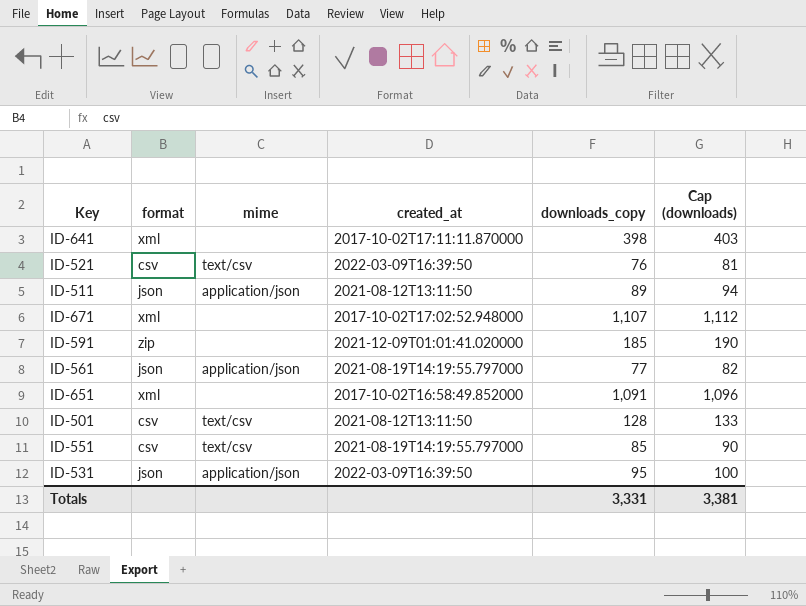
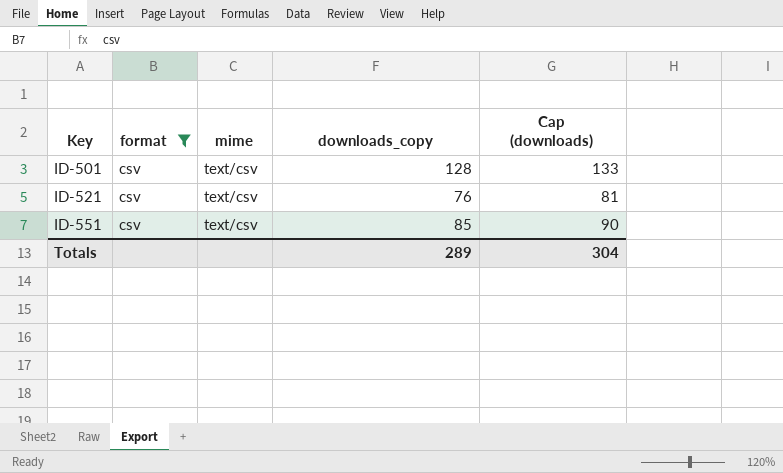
filter: none -> format = csv
row order: none -> Key ascending
column created_at | position: 4 -> none
Totals | downloads_copy: 3,331 -> 289
Totals | Cap (downloads): 3,381 -> 304

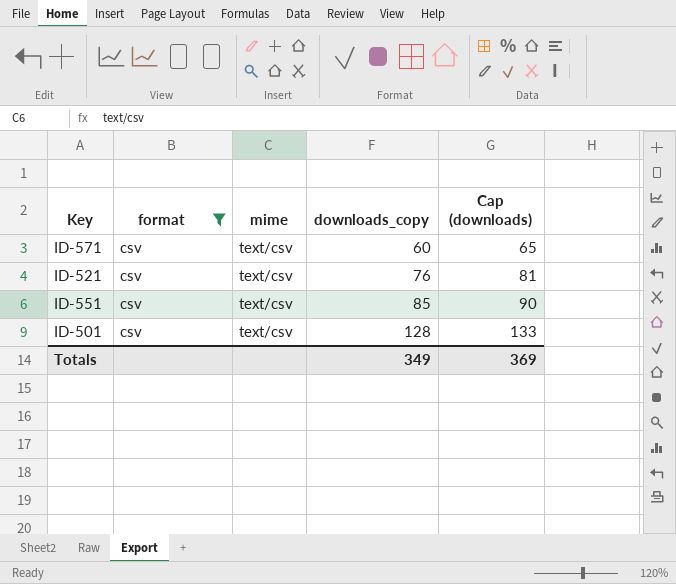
row order: Key ascending -> downloads_copy ascending
row ID-571: none -> csv | text/csv | 60 | 65
Totals | downloads_copy: 289 -> 349
Totals | Cap (downloads): 304 -> 369

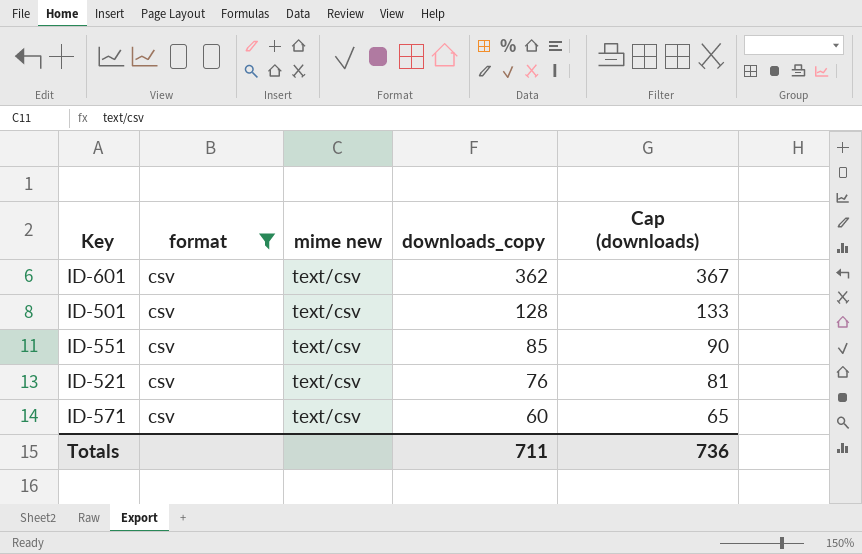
row order: downloads_copy ascending -> downloads_copy descending
column name: mime -> mime new
row ID-601: none -> csv | text/csv | 362 | 367
Totals | downloads_copy: 349 -> 711
Totals | Cap (downloads): 369 -> 736

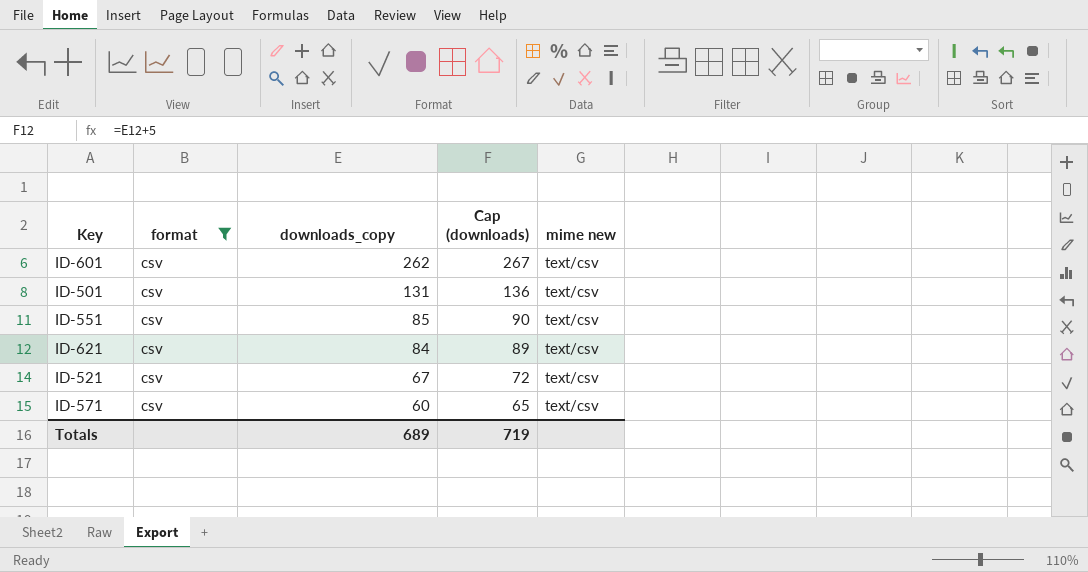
column mime new | position: 3 -> 5
ID-601 | downloads_copy: 362 -> 262
ID-601 | Cap (downloads): 367 -> 267
ID-501 | downloads_copy: 128 -> 131
ID-501 | Cap (downloads): 133 -> 136
row ID-621: none -> csv | 84 | 89 | text/csv
ID-521 | downloads_copy: 76 -> 67
ID-521 | Cap (downloads): 81 -> 72
Totals | downloads_copy: 711 -> 689
Totals | Cap (downloads): 736 -> 719

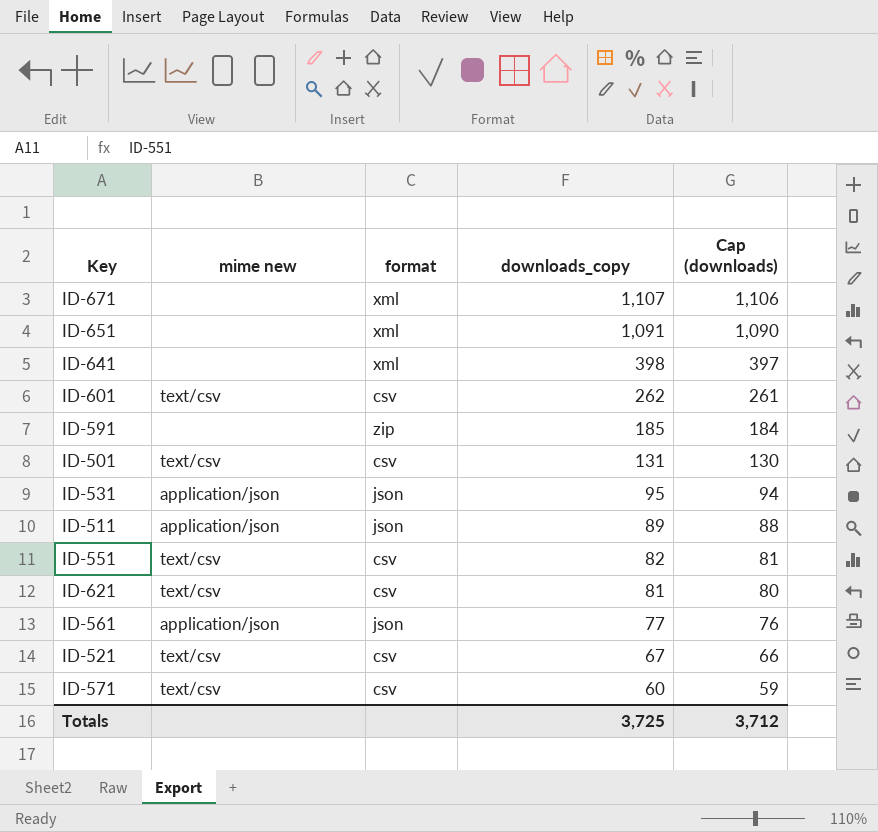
filter: format = csv -> none
column mime new | position: 5 -> 2
column Cap (downloads) | formula: [downloads_copy] + 5 -> [downloads_copy] - 1
ID-551 | downloads_copy: 85 -> 82
ID-621 | downloads_copy: 84 -> 81
Totals | downloads_copy: 689 -> 3,725
Totals | Cap (downloads): 719 -> 3,712

